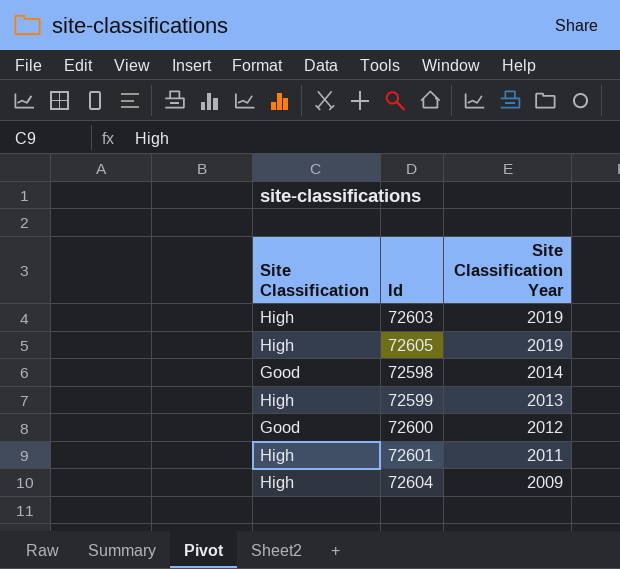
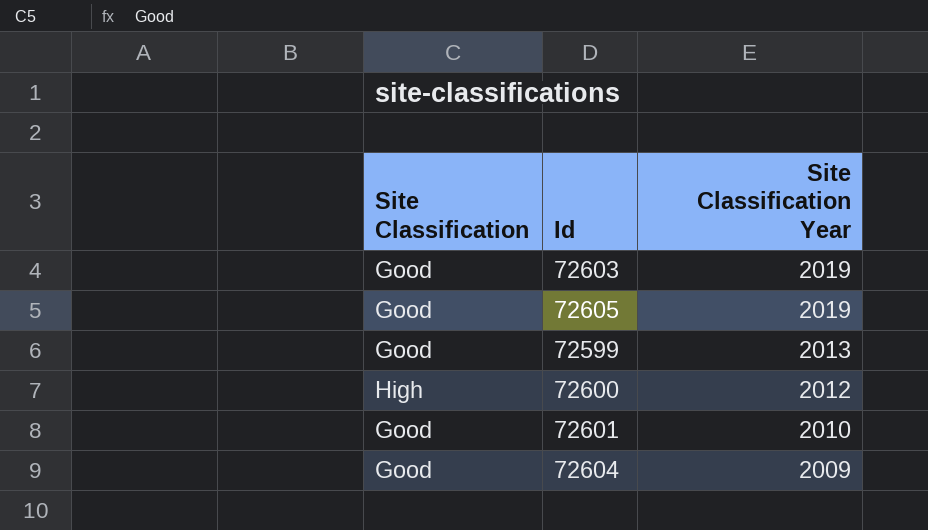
row 72598: Good | 2014 -> none
72603 | Site Classification: High -> Good
72605 | Site Classification: High -> Good
72599 | Site Classification: High -> Good
72600 | Site Classification: Good -> High
72601 | Site Classification: High -> Good
72601 | Site Classification Year: 2011 -> 2010
72604 | Site Classification: High -> Good

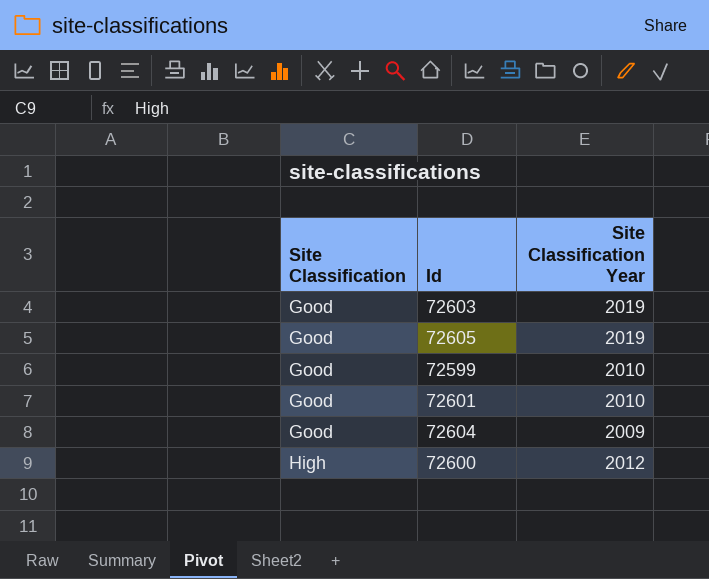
row order: Site Classification Year descending -> Site Classification ascending
72599 | Site Classification Year: 2013 -> 2010

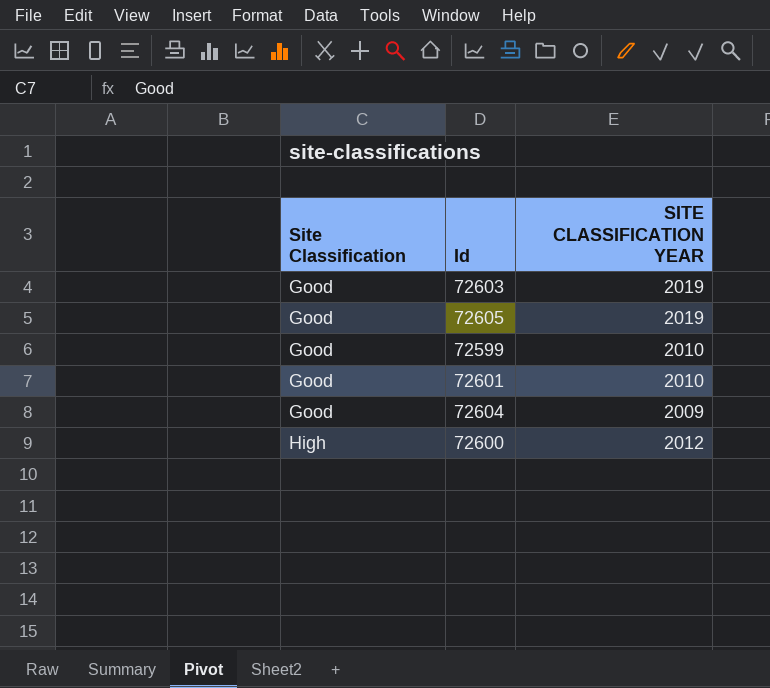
column name: Site Classification Year -> SITE CLASSIFICATION YEAR

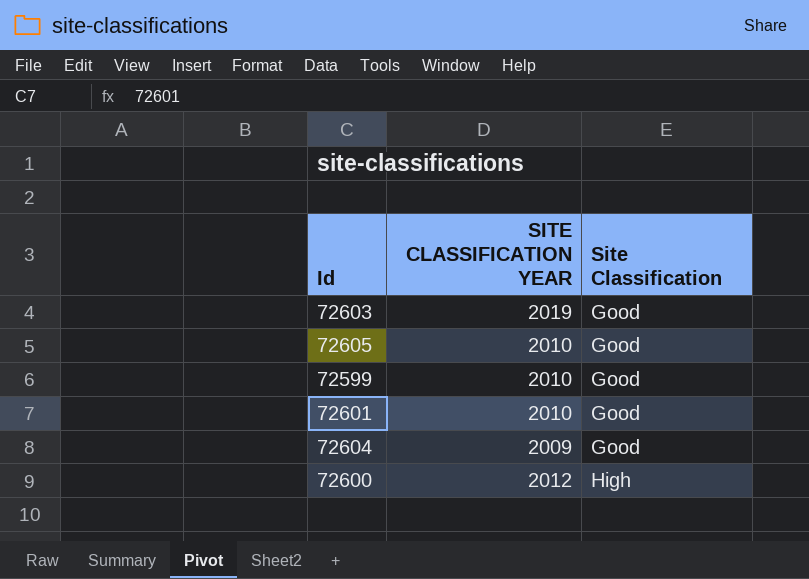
column Site Classification | position: 1 -> 3
72605 | SITE CLASSIFICATION YEAR: 2019 -> 2010

